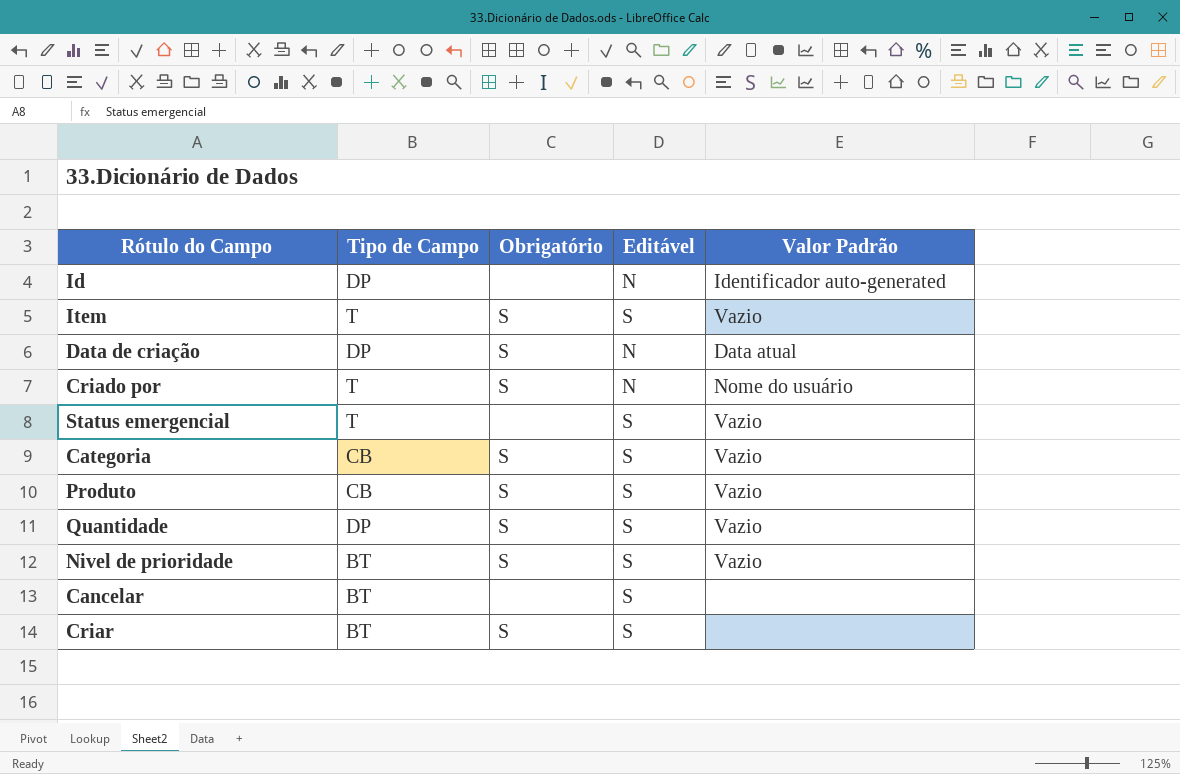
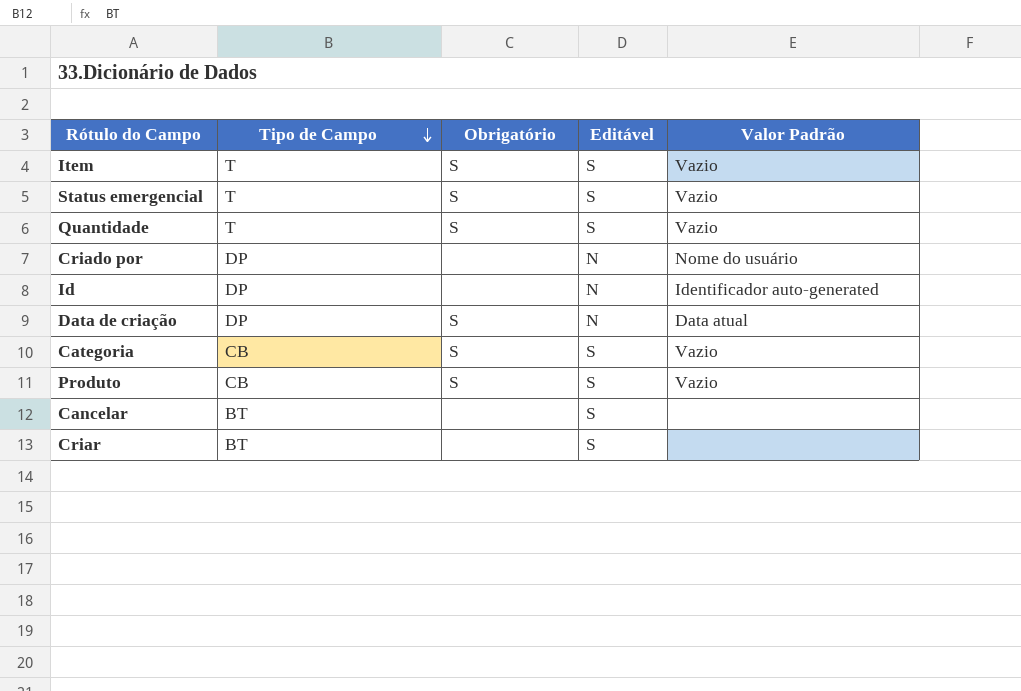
row order: none -> Tipo de Campo descending
row Nivel de prioridade: BT | S | S | Vazio -> none
Status emergencial | Obrigatório: none -> S
Quantidade | Tipo de Campo: DP -> T
Criado por | Tipo de Campo: T -> DP
Criado por | Obrigatório: S -> none
Criar | Obrigatório: S -> none

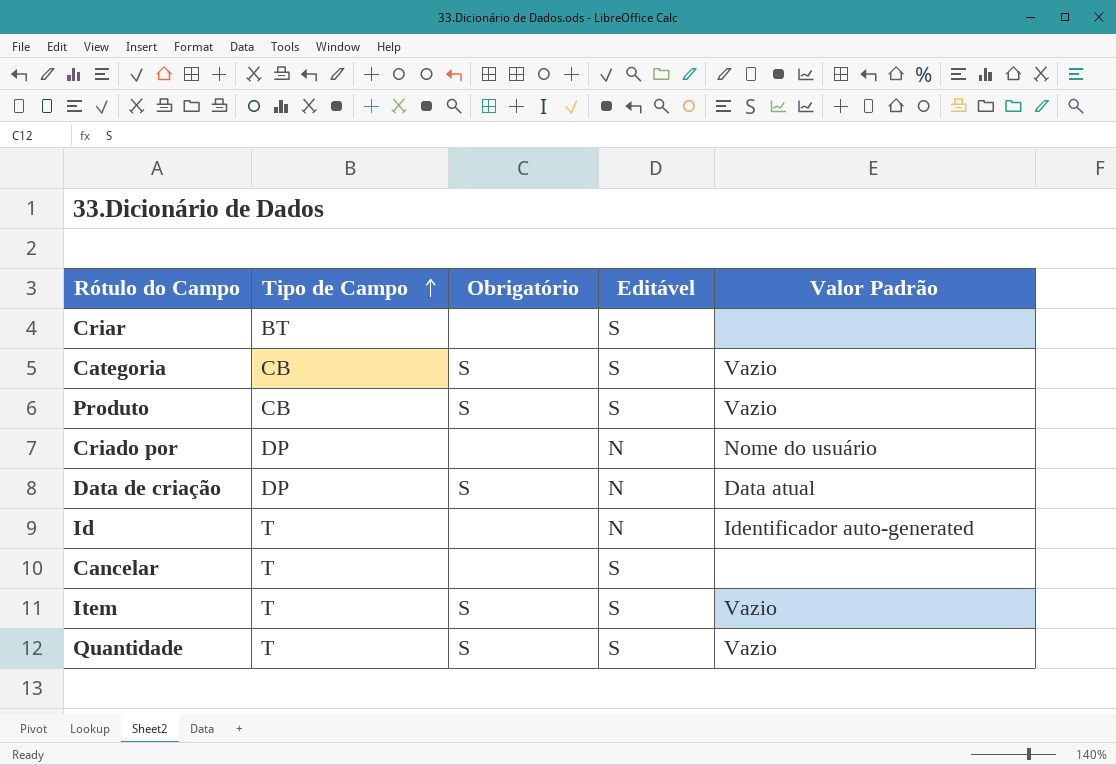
row order: Tipo de Campo descending -> Tipo de Campo ascending
row Status emergencial: T | S | S | Vazio -> none
Id | Tipo de Campo: DP -> T
Cancelar | Tipo de Campo: BT -> T

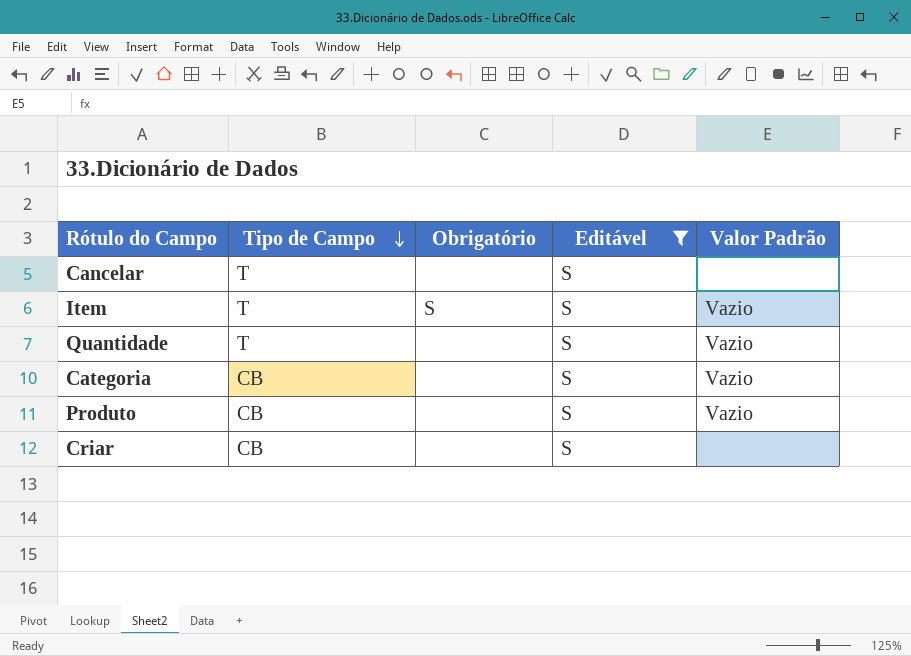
filter: none -> Editável = S
row order: Tipo de Campo ascending -> Tipo de Campo descending
Quantidade | Obrigatório: S -> none
Categoria | Obrigatório: S -> none
Produto | Obrigatório: S -> none
Criar | Tipo de Campo: BT -> CB

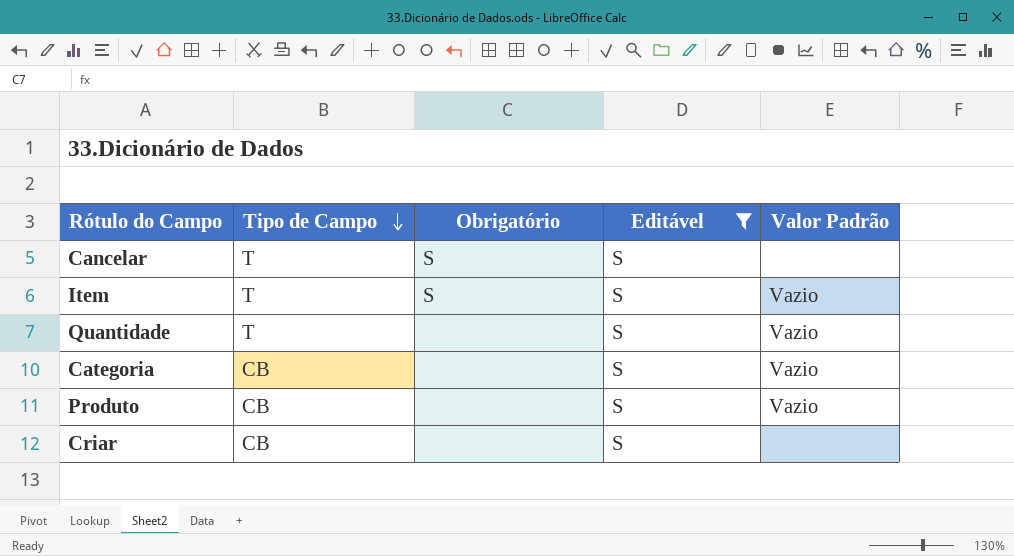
Cancelar | Obrigatório: none -> S

